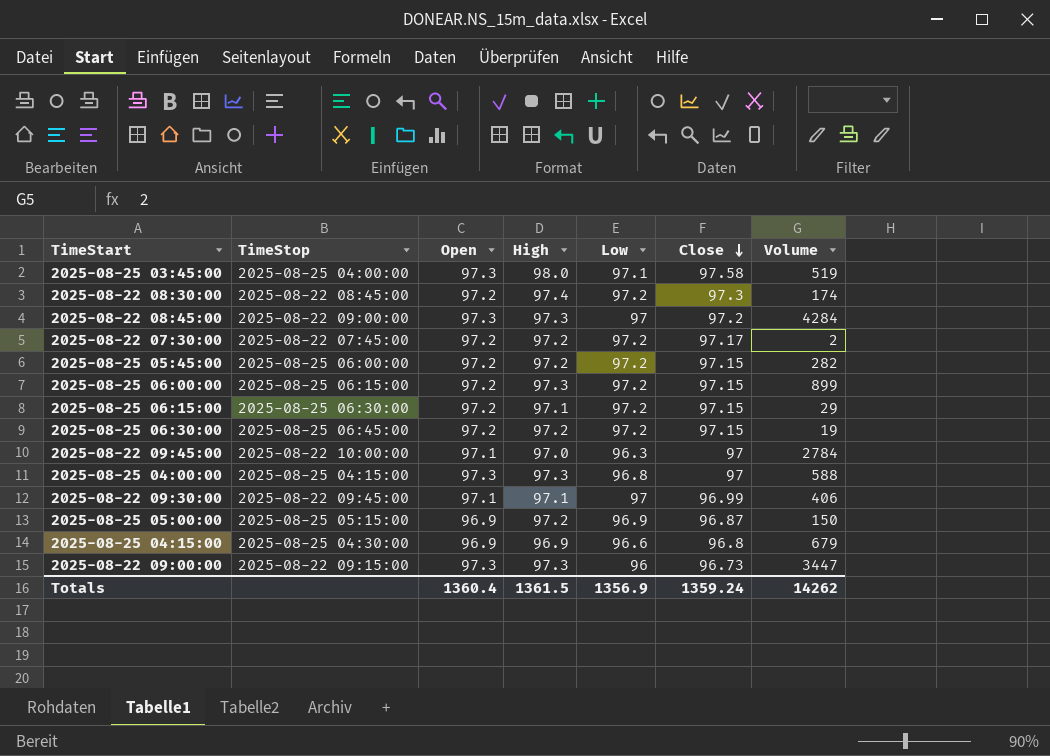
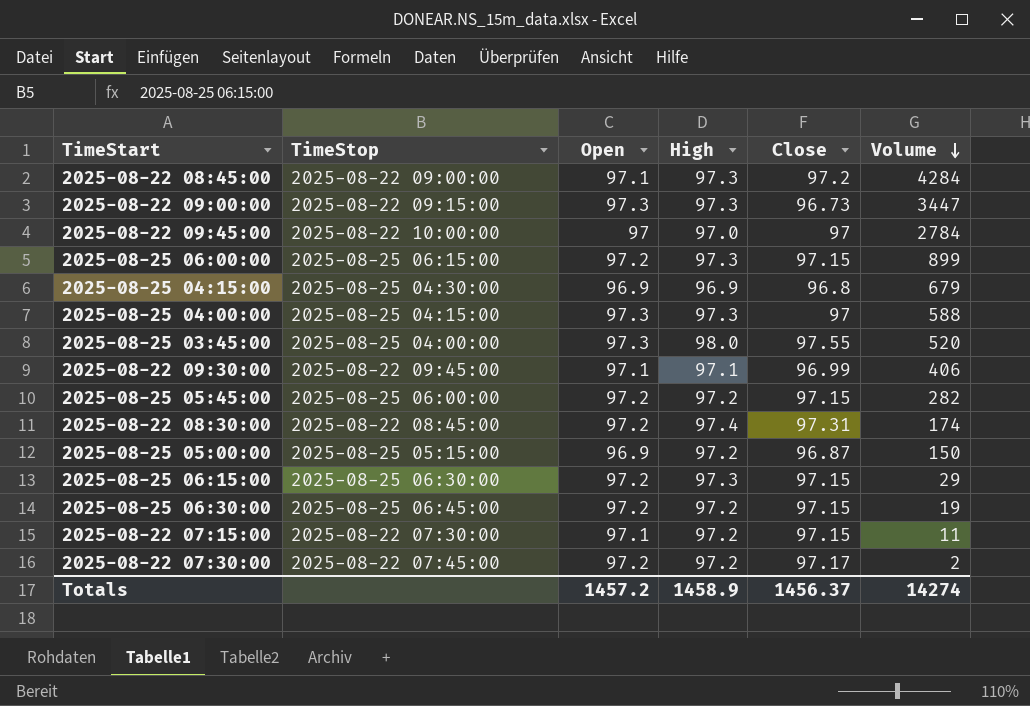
row order: Close descending -> Volume descending
column Low | position: 5 -> none
2025-08-22 08:45:00 | Open: 97.3 -> 97.1
2025-08-22 09:45:00 | Open: 97.1 -> 97
2025-08-25 03:45:00 | Close: 97.58 -> 97.55
2025-08-25 03:45:00 | Volume: 519 -> 520
2025-08-22 08:30:00 | Close: 97.3 -> 97.31
2025-08-25 06:15:00 | High: 97.1 -> 97.3
row 2025-08-22 07:15:00: none -> 2025-08-22 07:30:00 | 97.1 | 97.2 | 97.15 | 11
Totals | Open: 1360.4 -> 1457.2
Totals | High: 1361.5 -> 1458.9
Totals | Close: 1359.24 -> 1456.37
Totals | Volume: 14262 -> 14274

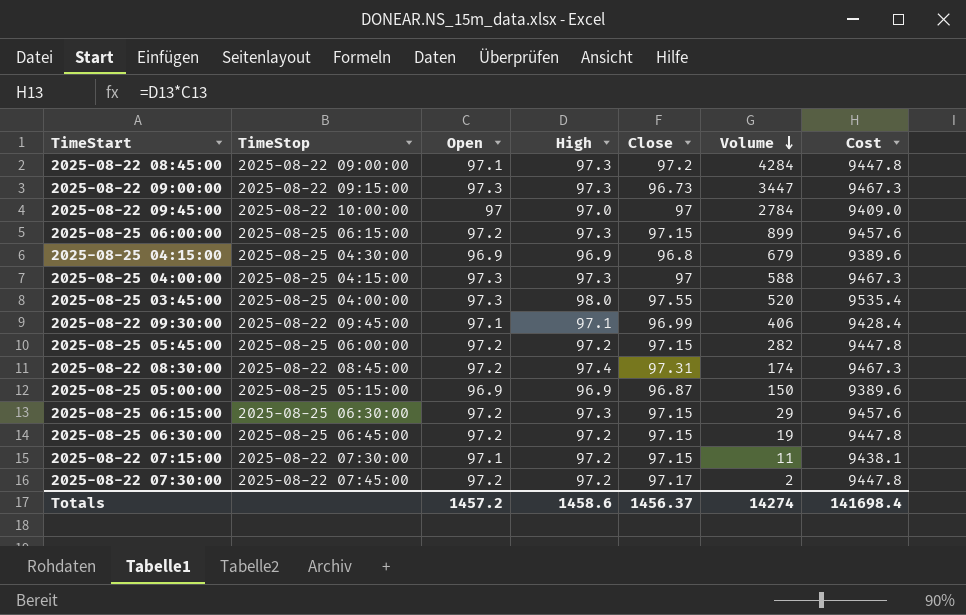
column Cost | formula: none -> [Open] * [High]
2025-08-25 05:00:00 | High: 97.2 -> 96.9
Totals | High: 1458.9 -> 1458.6

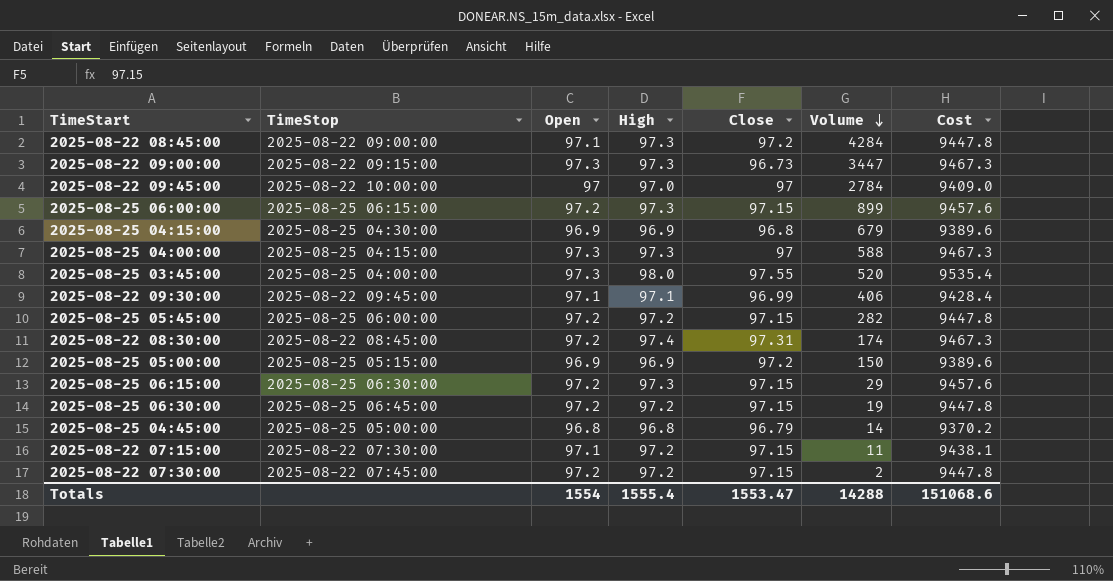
2025-08-25 05:00:00 | Close: 96.87 -> 97.2
row 2025-08-25 04:45:00: none -> 2025-08-25 05:00:00 | 96.8 | 96.8 | 96.79 | 14 | 9370.2
2025-08-22 07:30:00 | Close: 97.17 -> 97.15
Totals | Open: 1457.2 -> 1554
Totals | High: 1458.6 -> 1555.4
Totals | Close: 1456.37 -> 1553.47
Totals | Volume: 14274 -> 14288
Totals | Cost: 141698.4 -> 151068.6

